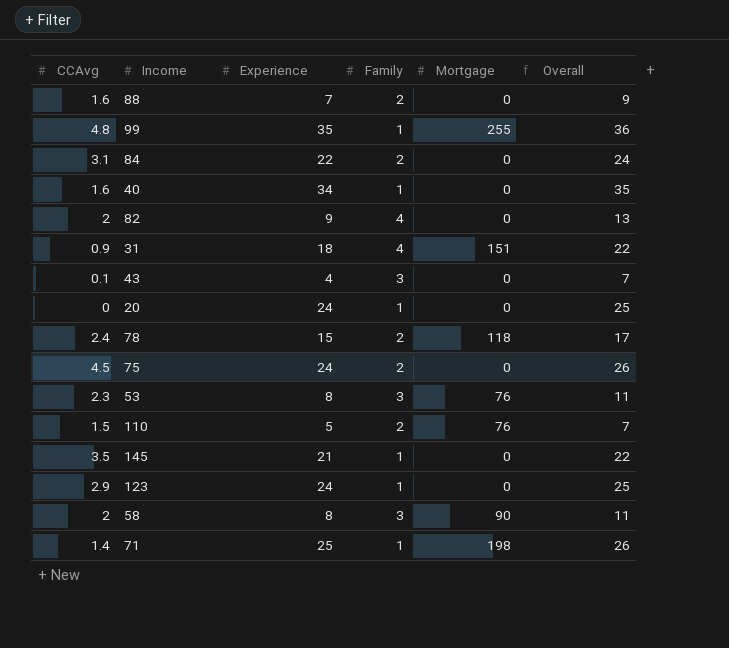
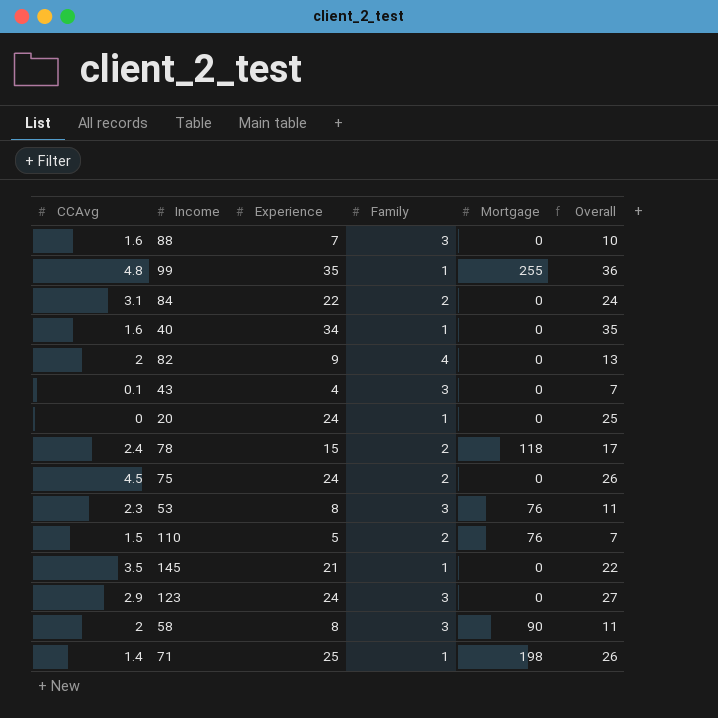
row 31: 0.9 | 18 | 4 | 151 | 22 -> none
88 | Family: 2 -> 3
88 | Overall: 9 -> 10
123 | Family: 1 -> 3
123 | Overall: 25 -> 27

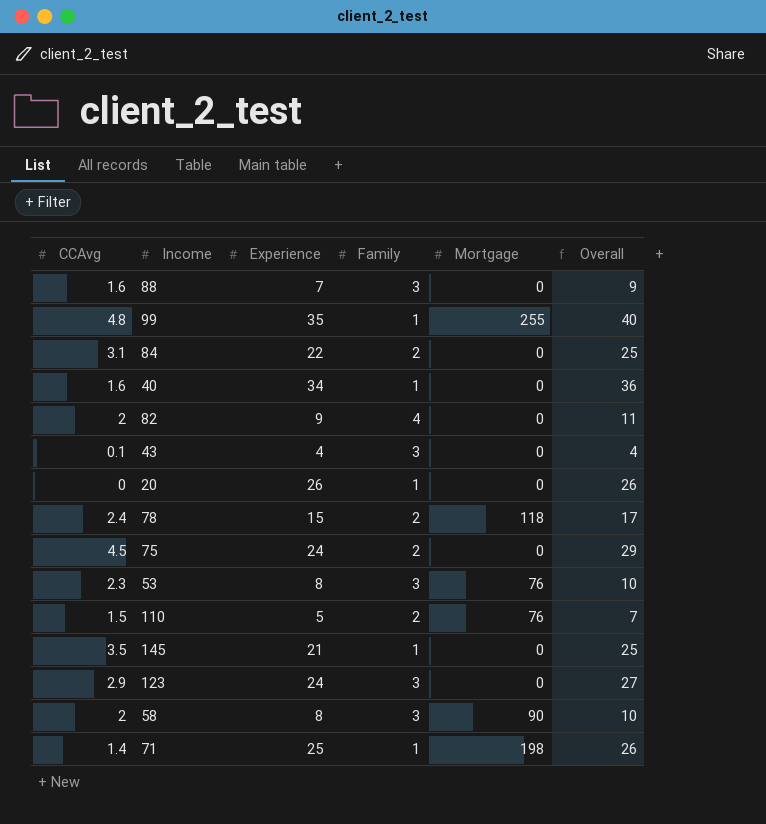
column Overall | formula: [Experience] + [Family] -> [CCAvg] + [Experience]
20 | Experience: 24 -> 26

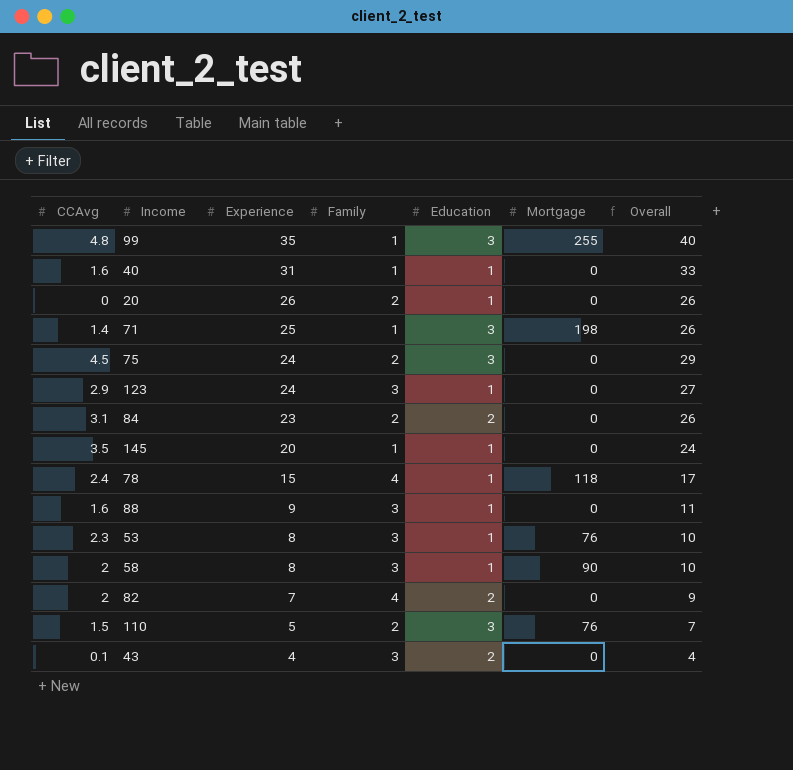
row order: none -> Experience descending
column Education | position: none -> 5
40 | Experience: 34 -> 31
40 | Overall: 36 -> 33
20 | Family: 1 -> 2
84 | Experience: 22 -> 23
84 | Overall: 25 -> 26
145 | Experience: 21 -> 20
145 | Overall: 25 -> 24
78 | Family: 2 -> 4
88 | Experience: 7 -> 9
88 | Overall: 9 -> 11
82 | Experience: 9 -> 7
82 | Overall: 11 -> 9

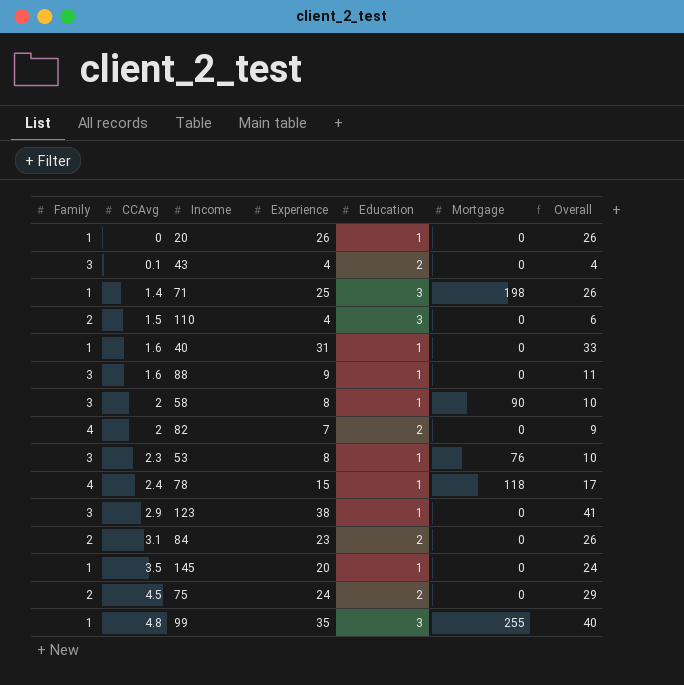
row order: Experience descending -> CCAvg ascending
column Family | position: 4 -> 1
20 | Family: 2 -> 1
110 | Experience: 5 -> 4
110 | Mortgage: 76 -> 0
110 | Overall: 7 -> 6
123 | Experience: 24 -> 38
123 | Overall: 27 -> 41
75 | Education: 3 -> 2

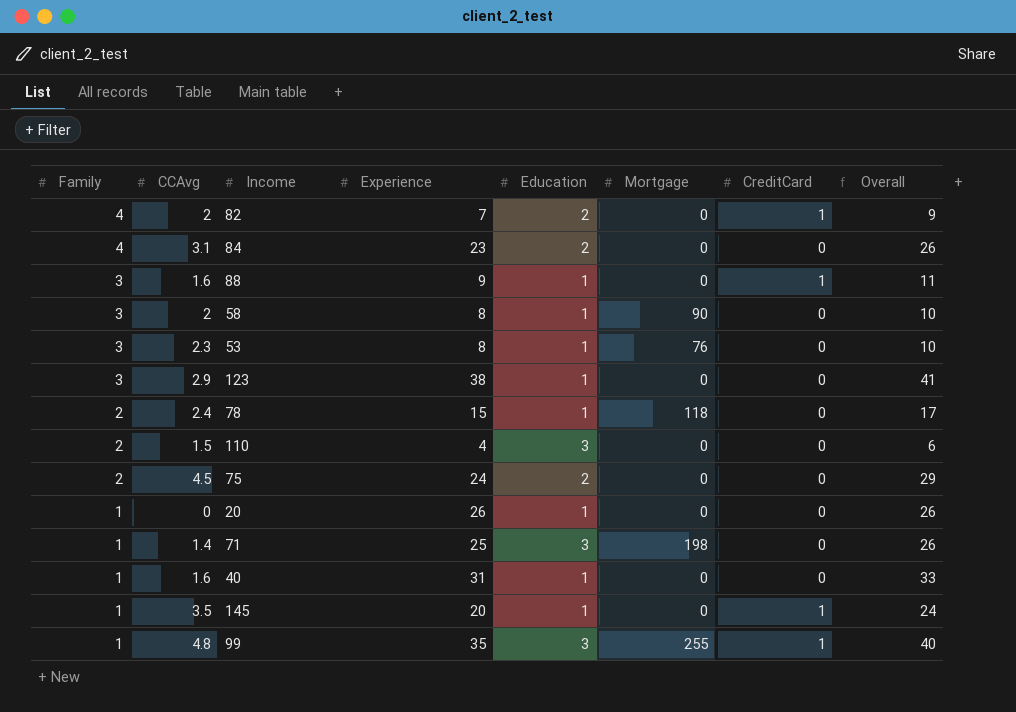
row order: CCAvg ascending -> Family descending
column CreditCard | position: none -> 7
row 43: 3 | 0.1 | 4 | 2 | 0 | 4 -> none
84 | Family: 2 -> 4
78 | Family: 4 -> 2

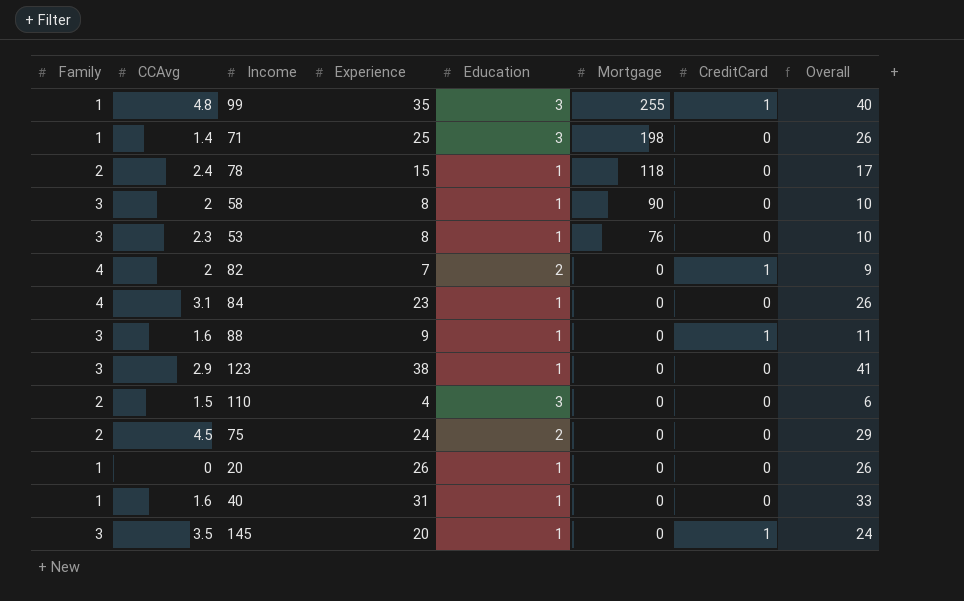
row order: Family descending -> Mortgage descending
84 | Education: 2 -> 1
145 | Family: 1 -> 3

